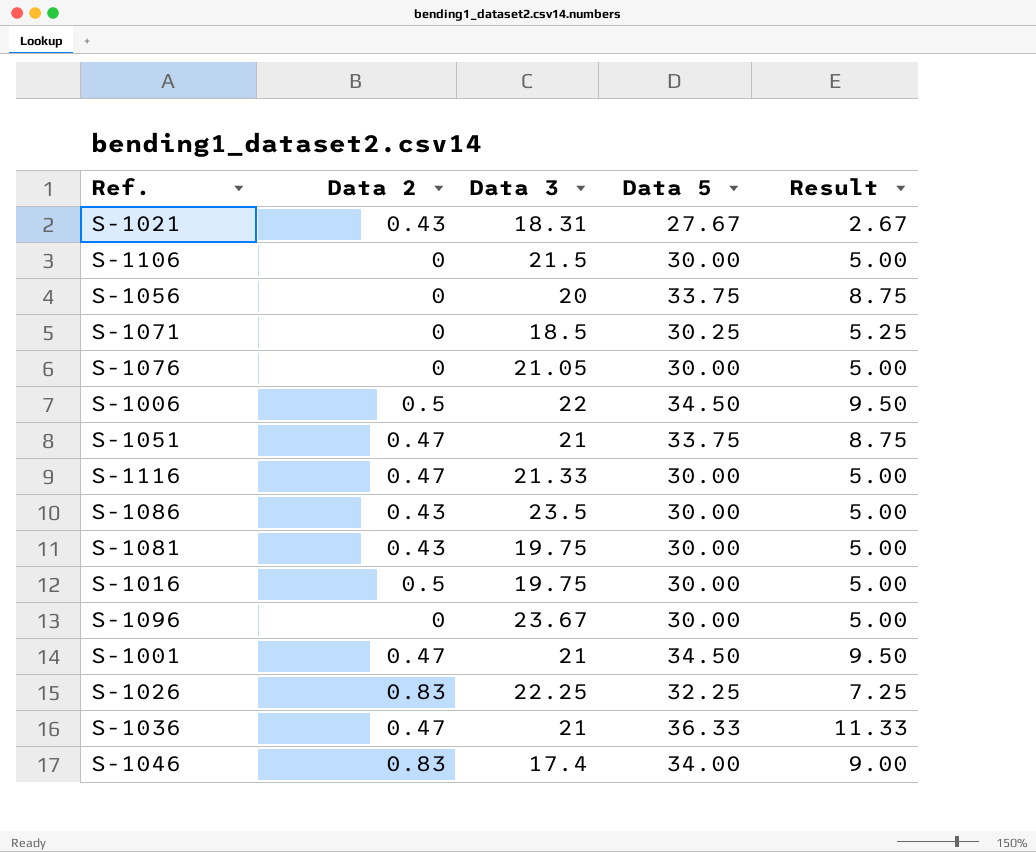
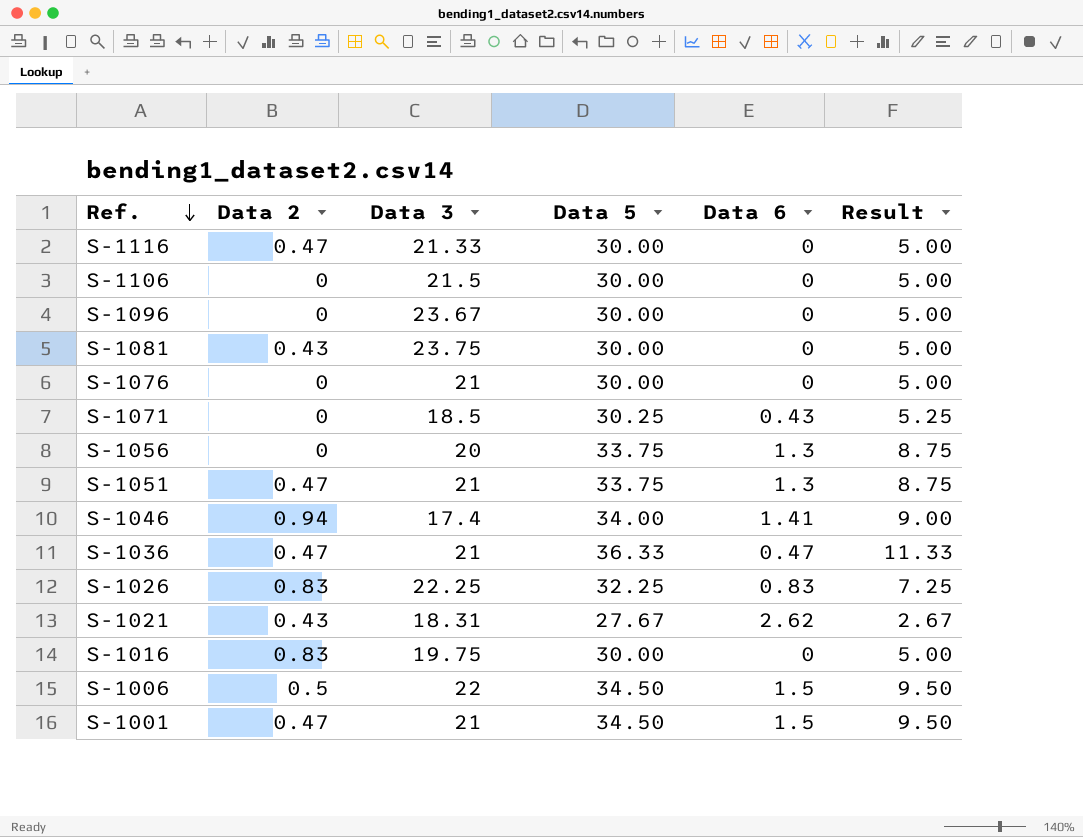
row order: none -> Ref. descending
column Data 6 | position: none -> 5
row S-1086: 0.43 | 23.5 | 30.00 | 5.00 -> none
S-1081 | Data 3: 19.75 -> 23.75
S-1076 | Data 3: 21.05 -> 21
S-1046 | Data 2: 0.83 -> 0.94
S-1016 | Data 2: 0.5 -> 0.83

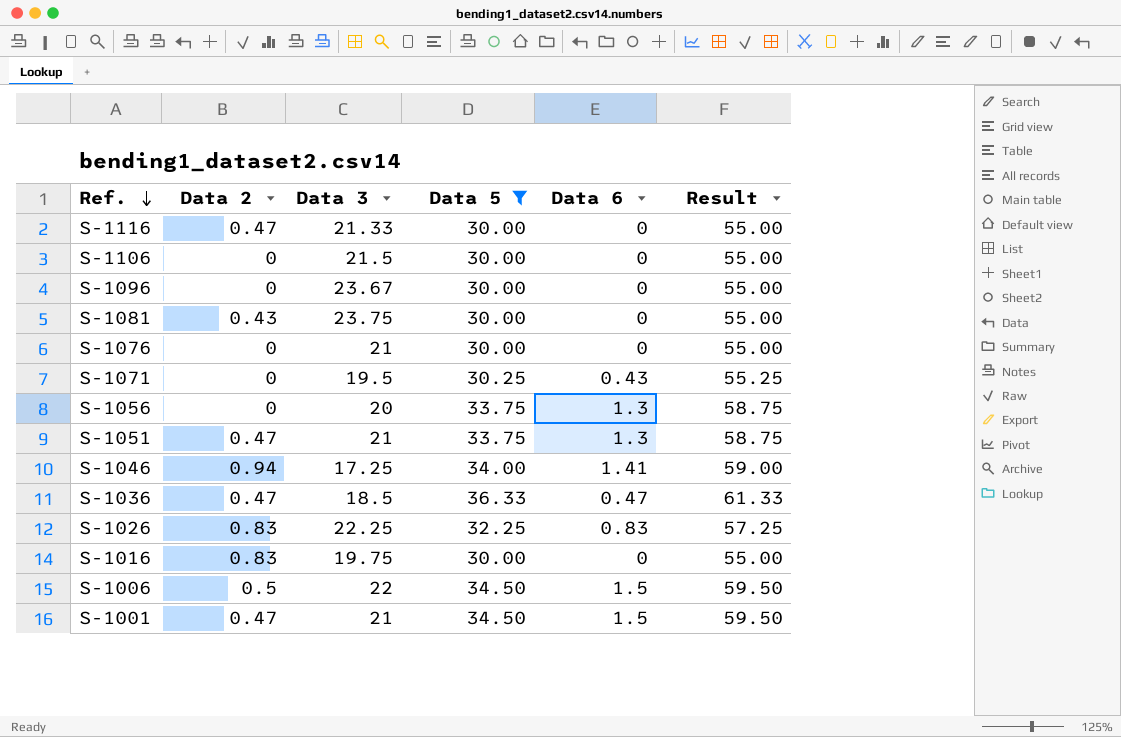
filter: none -> Data 5 != 27.67
column Result | formula: [Data 5] - 25 -> [Data 5] + 25
S-1071 | Data 3: 18.5 -> 19.5
S-1046 | Data 3: 17.4 -> 17.25
S-1036 | Data 3: 21 -> 18.5

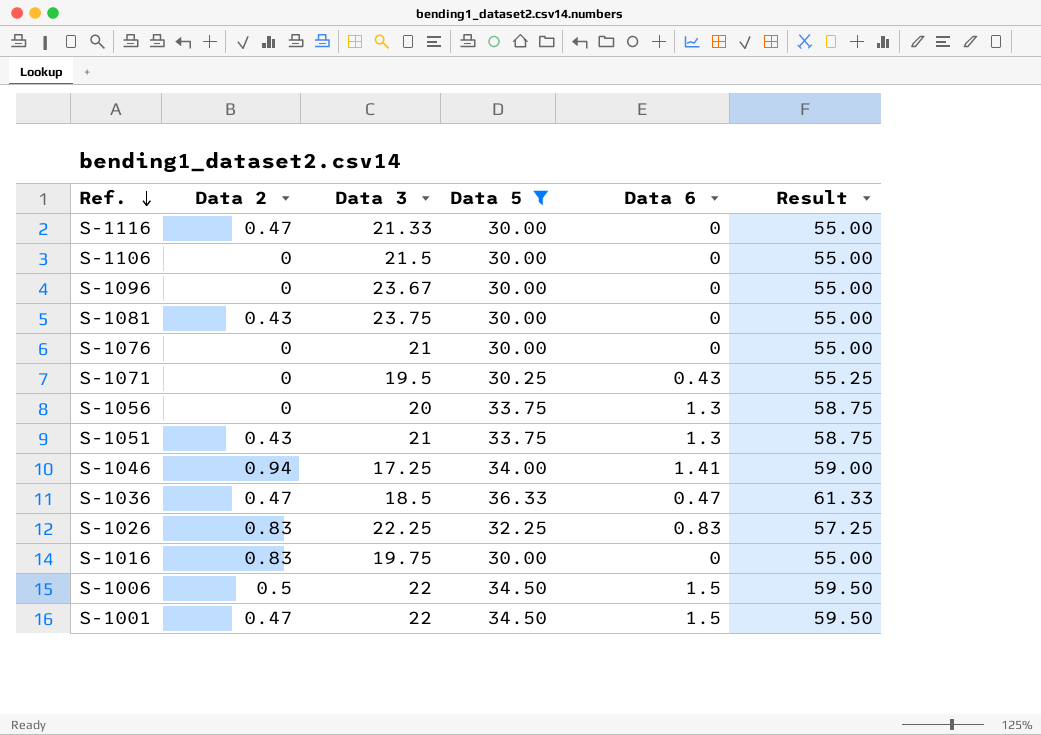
S-1051 | Data 2: 0.47 -> 0.43
S-1001 | Data 3: 21 -> 22

